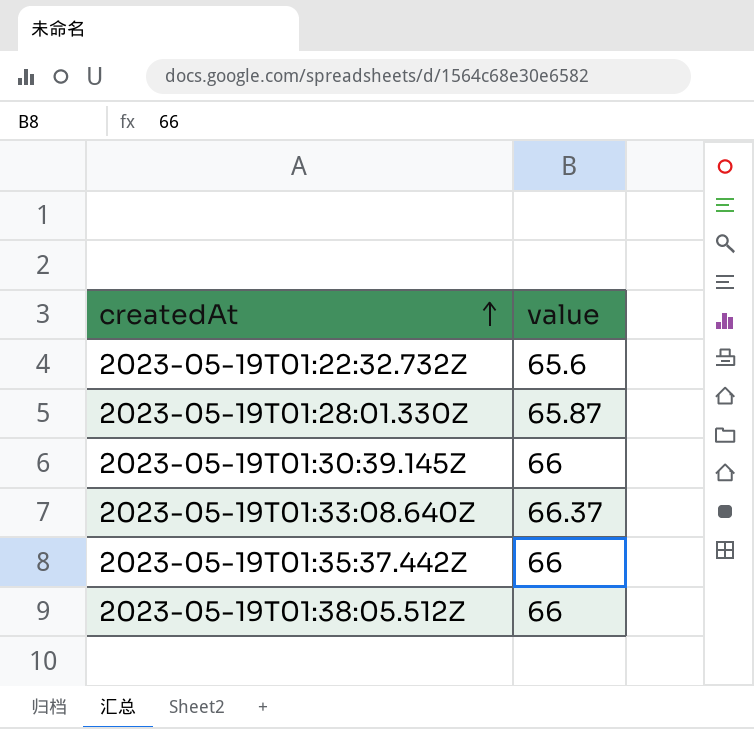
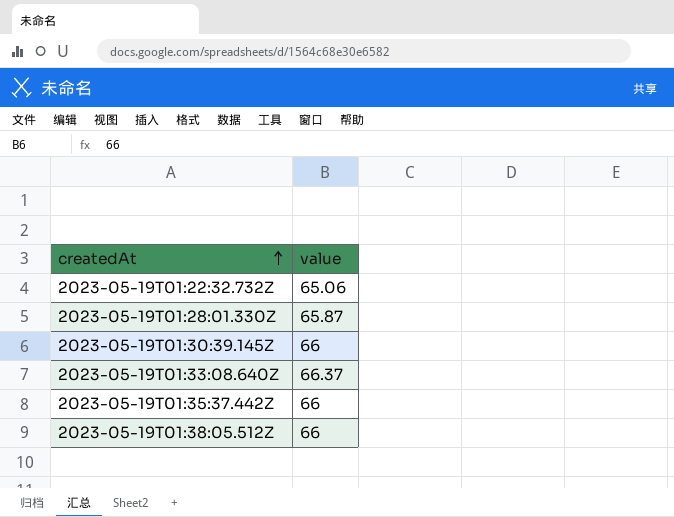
2023-05-19T01:22:32.732Z | value: 65.6 -> 65.06

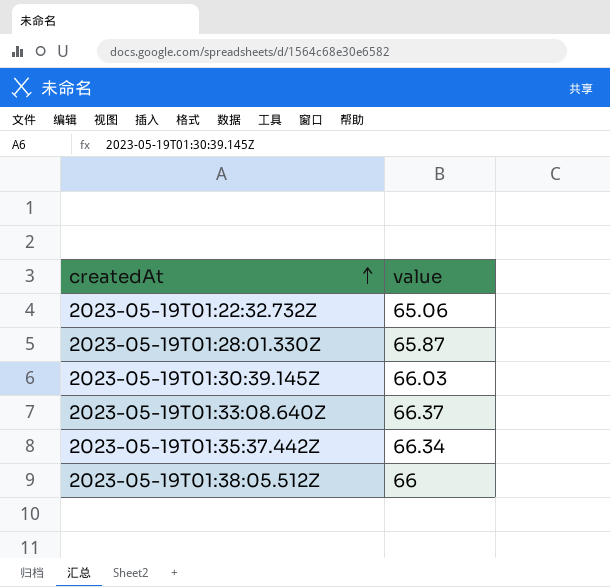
2023-05-19T01:30:39.145Z | value: 66 -> 66.03
2023-05-19T01:35:37.442Z | value: 66 -> 66.34

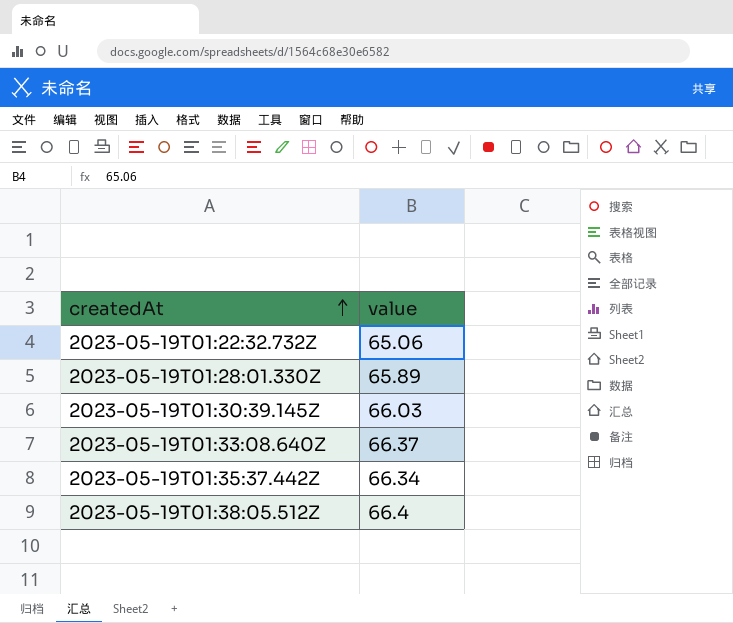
2023-05-19T01:28:01.330Z | value: 65.87 -> 65.89
2023-05-19T01:38:05.512Z | value: 66 -> 66.4

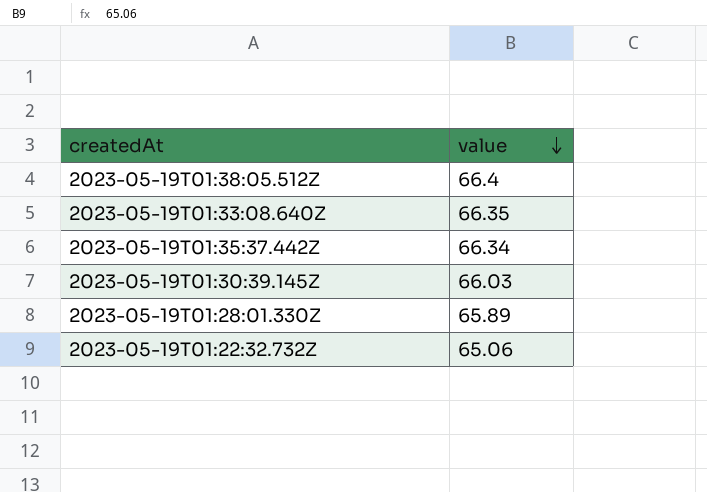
row order: createdAt ascending -> value descending
2023-05-19T01:33:08.640Z | value: 66.37 -> 66.35

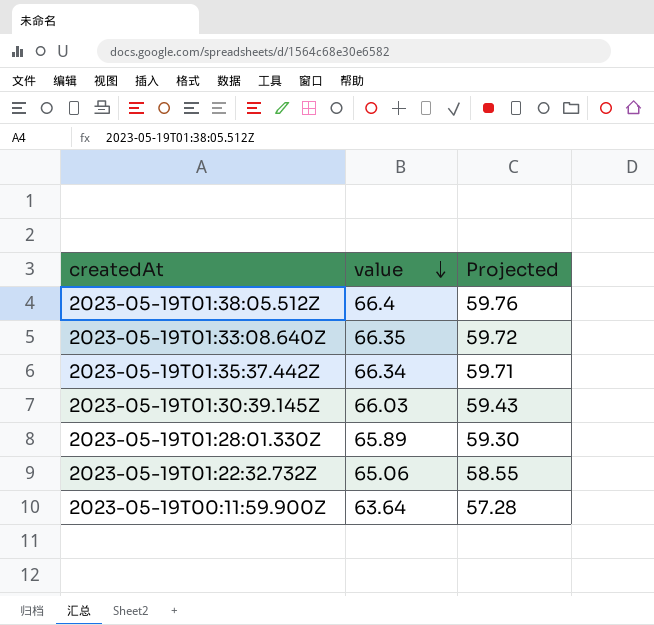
column Projected | formula: none -> [value] * 0.9
row 2023-05-19T00:11:59.900Z: none -> 63.64 | 57.28

